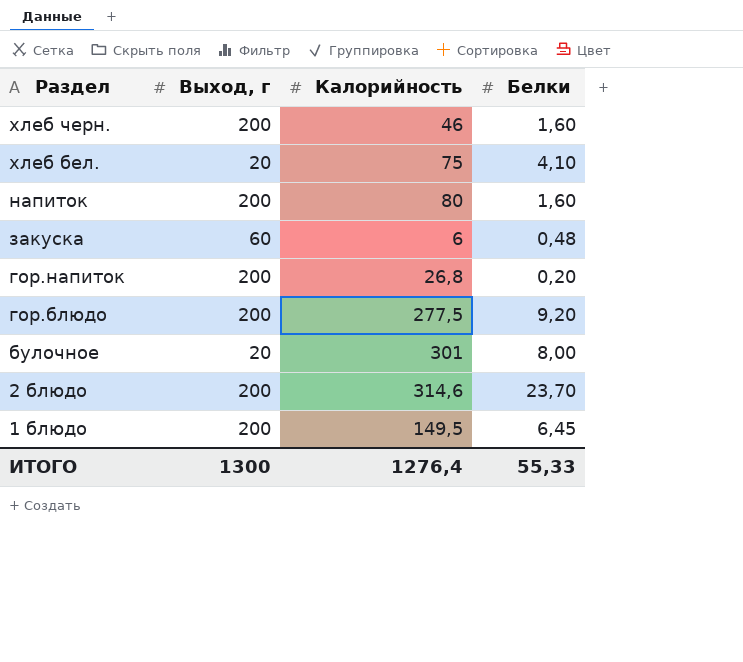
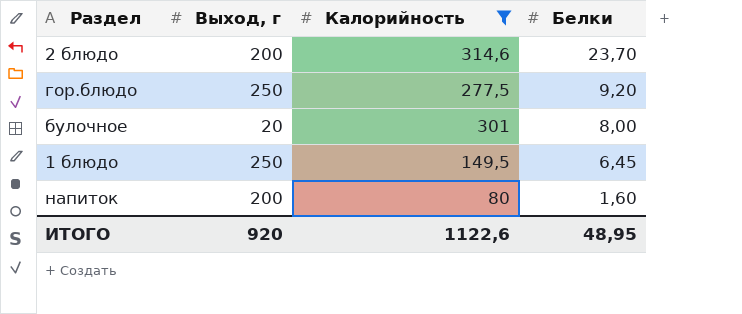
filter: none -> Калорийность >= 80
row order: Раздел descending -> Белки descending
гор.блюдо | Выход, г: 200 -> 250
1 блюдо | Выход, г: 200 -> 250
ИТОГО | Выход, г: 1300 -> 920
ИТОГО | Калорийность: 1276,4 -> 1122,6
ИТОГО | Белки: 55,33 -> 48,95

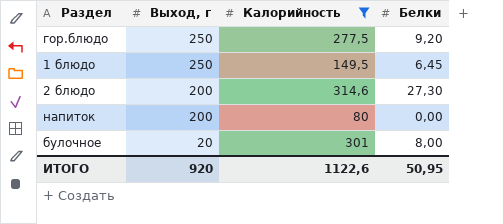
row order: Белки descending -> Выход, г descending
2 блюдо | Белки: 23,70 -> 27,30
напиток | Белки: 1,60 -> 0,00
ИТОГО | Белки: 48,95 -> 50,95

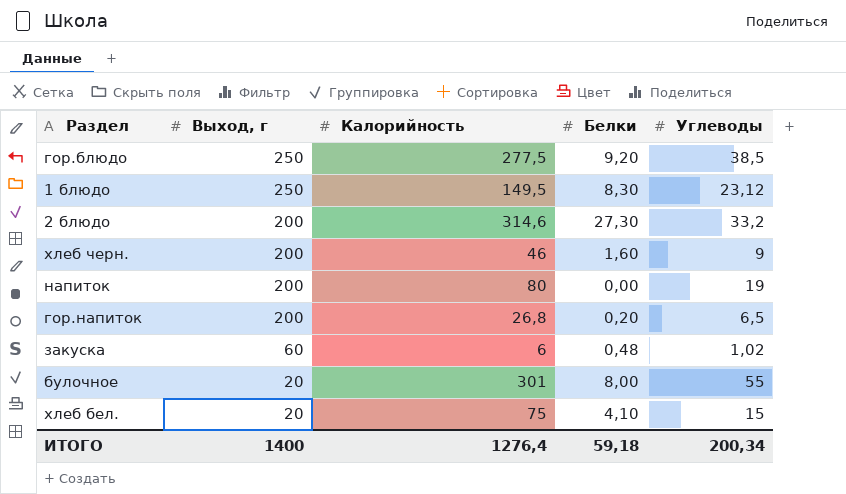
filter: Калорийность >= 80 -> none
column Углеводы | position: none -> 5
1 блюдо | Белки: 6,45 -> 8,30
ИТОГО | Выход, г: 920 -> 1400
ИТОГО | Калорийность: 1122,6 -> 1276,4
ИТОГО | Белки: 50,95 -> 59,18

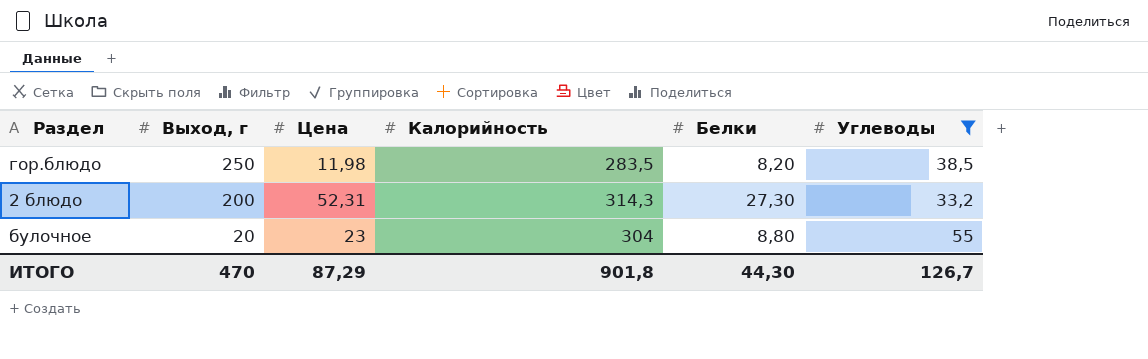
filter: none -> Углеводы >= 33,2
column Цена | position: none -> 3
гор.блюдо | Калорийность: 277,5 -> 283,5
гор.блюдо | Белки: 9,20 -> 8,20
2 блюдо | Калорийность: 314,6 -> 314,3
булочное | Калорийность: 301 -> 304
булочное | Белки: 8,00 -> 8,80
ИТОГО | Выход, г: 1400 -> 470
ИТОГО | Калорийность: 1276,4 -> 901,8
ИТОГО | Белки: 59,18 -> 44,30
ИТОГО | Углеводы: 200,34 -> 126,7

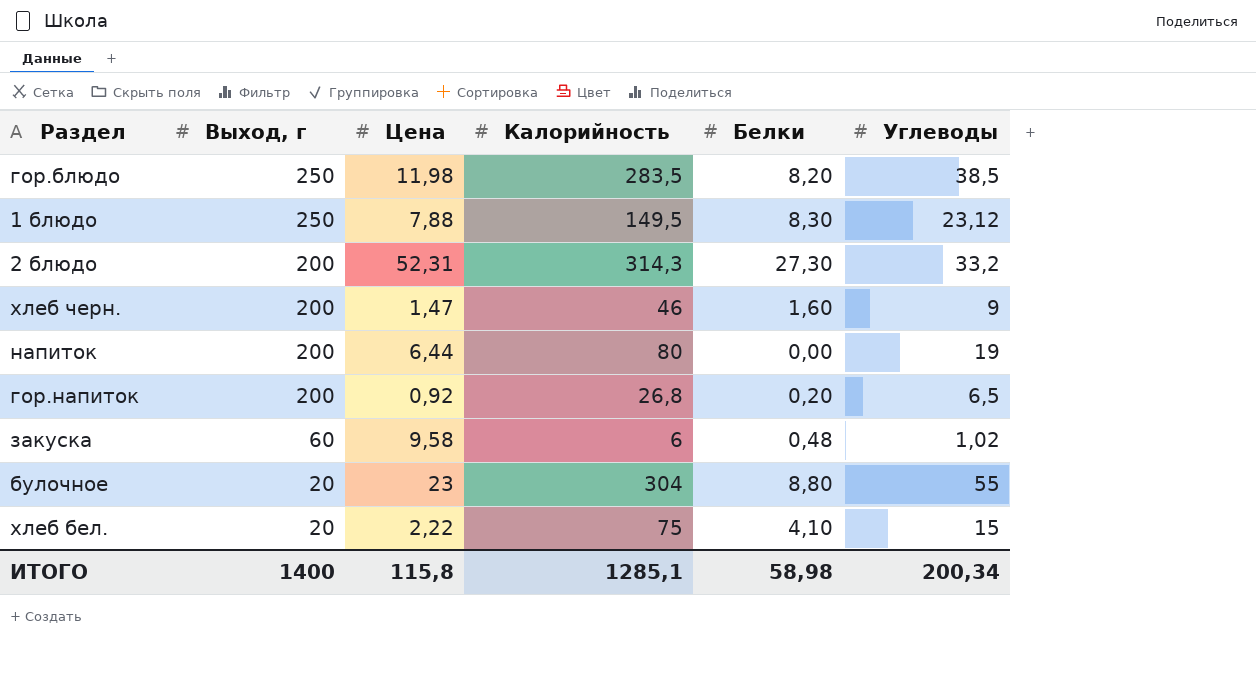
filter: Углеводы >= 33,2 -> none
ИТОГО | Выход, г: 470 -> 1400
ИТОГО | Цена: 87,29 -> 115,8
ИТОГО | Калорийность: 901,8 -> 1285,1
ИТОГО | Белки: 44,30 -> 58,98
ИТОГО | Углеводы: 126,7 -> 200,34

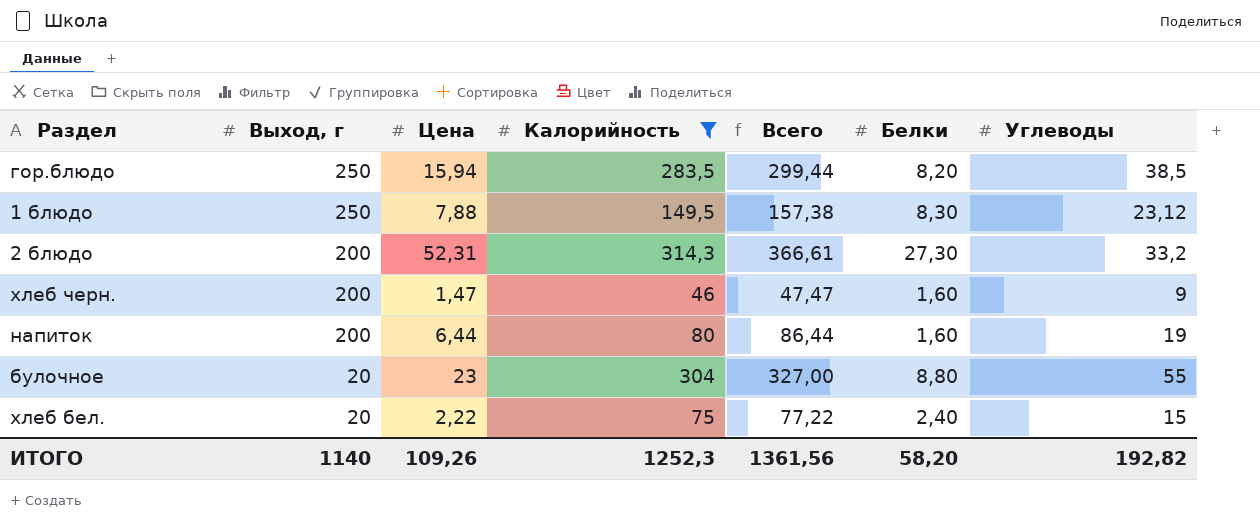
filter: none -> Калорийность >= 46
column Всего | formula: none -> [Цена] + [Калорийность]
гор.блюдо | Цена: 11,98 -> 15,94
напиток | Белки: 0,00 -> 1,60
хлеб бел. | Белки: 4,10 -> 2,40
ИТОГО | Выход, г: 1400 -> 1140
ИТОГО | Цена: 115,8 -> 109,26
ИТОГО | Калорийность: 1285,1 -> 1252,3
ИТОГО | Белки: 58,98 -> 58,20
ИТОГО | Углеводы: 200,34 -> 192,82

